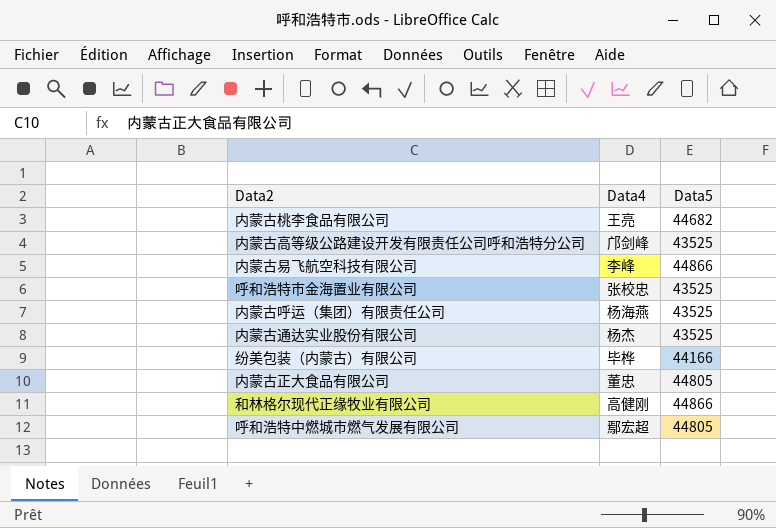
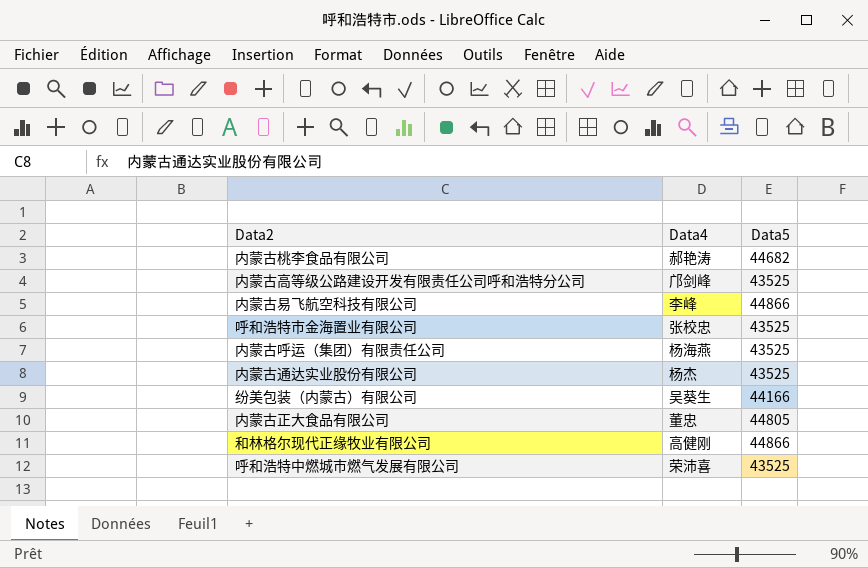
内蒙古桃李食品有限公司 | Data4: 王亮 -> 郝艳涛
纷美包装（内蒙古）有限公司 | Data4: 毕桦 -> 吴葵生
呼和浩特中燃城市燃气发展有限公司 | Data4: 鄢宏超 -> 荣沛喜
呼和浩特中燃城市燃气发展有限公司 | Data5: 44805 -> 43525

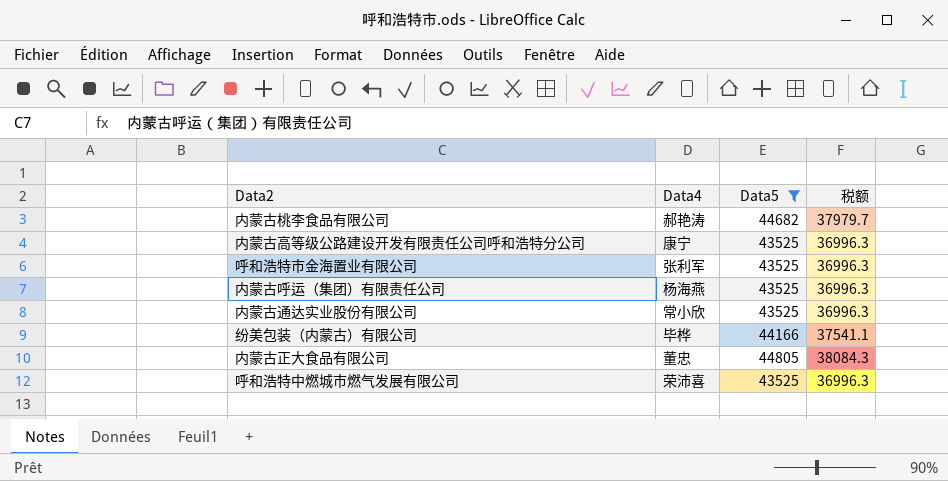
filter: none -> Data5 != 44866
column 税额 | formula: none -> [Data5] * 0.85
内蒙古高等级公路建设开发有限责任公司呼和浩特分公司 | Data4: 邝剑峰 -> 康宁
呼和浩特市金海置业有限公司 | Data4: 张校忠 -> 张利军
内蒙古通达实业股份有限公司 | Data4: 杨杰 -> 常小欣
纷美包装（内蒙古）有限公司 | Data4: 吴葵生 -> 毕桦

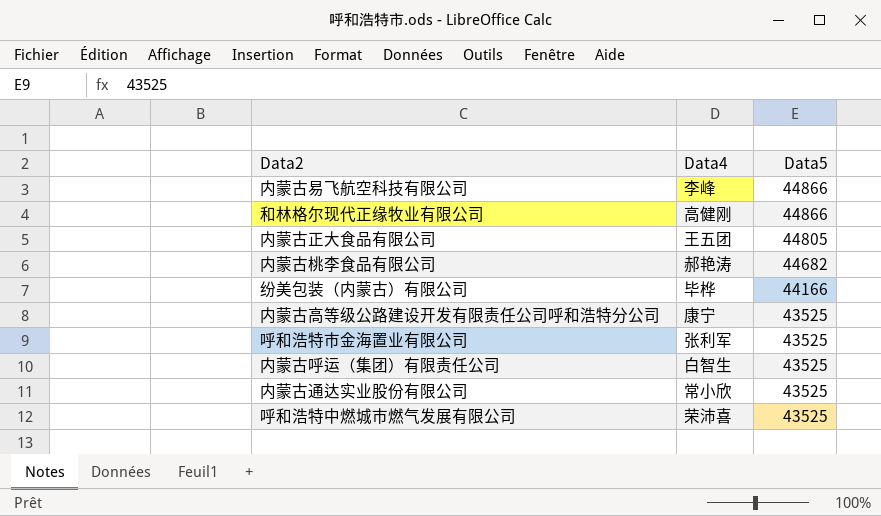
filter: Data5 != 44866 -> none
row order: none -> Data5 descending
column 税额 | formula: [Data5] * 0.85 -> none
内蒙古正大食品有限公司 | Data4: 董忠 -> 王五团
内蒙古呼运（集团）有限责任公司 | Data4: 杨海燕 -> 白智生

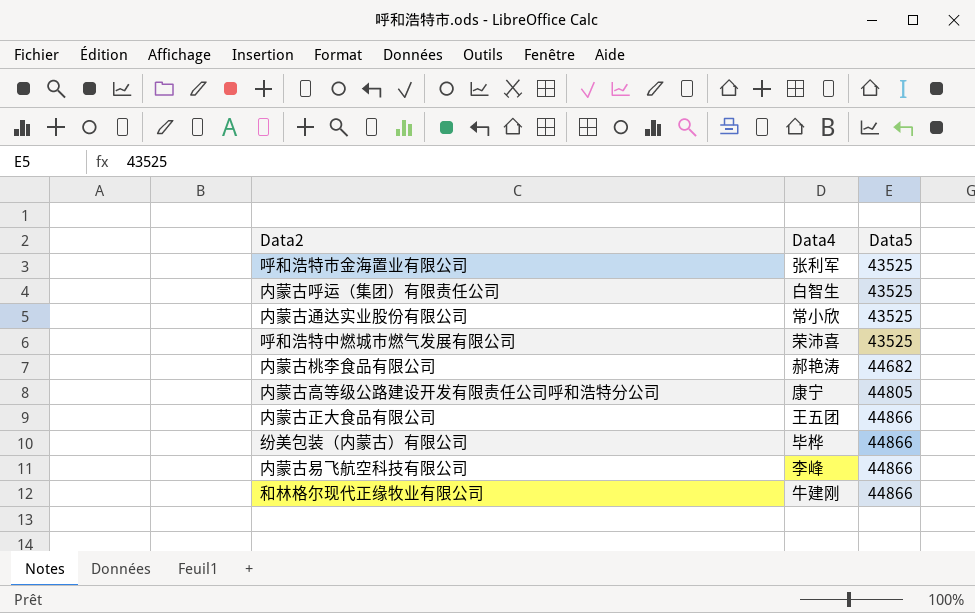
row order: Data5 descending -> Data5 ascending
内蒙古高等级公路建设开发有限责任公司呼和浩特分公司 | Data5: 43525 -> 44805
内蒙古正大食品有限公司 | Data5: 44805 -> 44866
纷美包装（内蒙古）有限公司 | Data5: 44166 -> 44866
和林格尔现代正缘牧业有限公司 | Data4: 高健刚 -> 牛建刚

